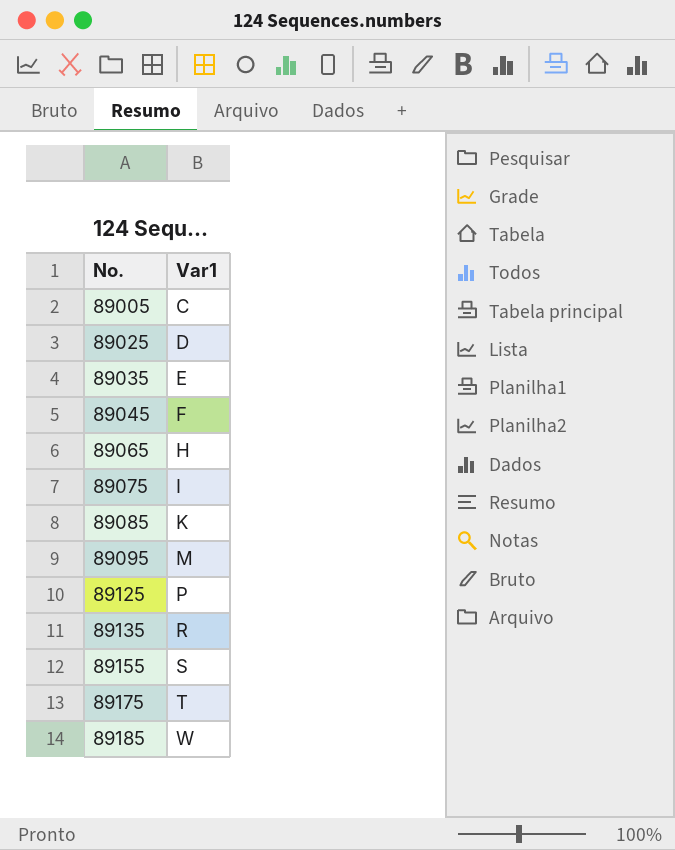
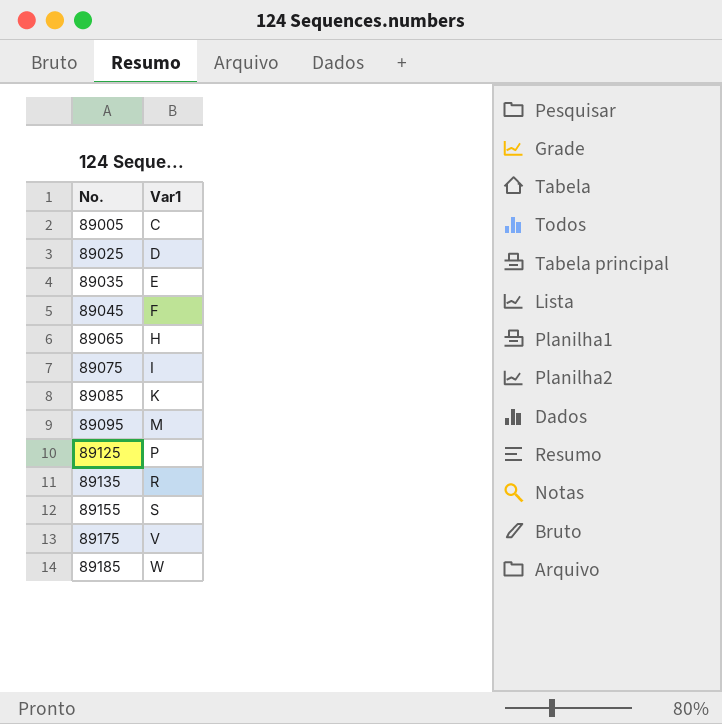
89175 | Var1: T -> V

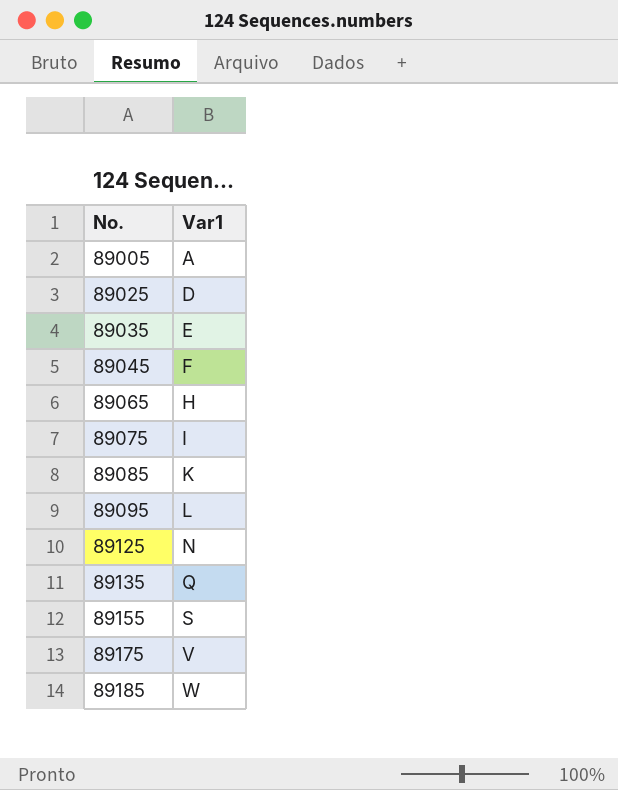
89005 | Var1: C -> A
89095 | Var1: M -> L
89125 | Var1: P -> N
89135 | Var1: R -> Q

